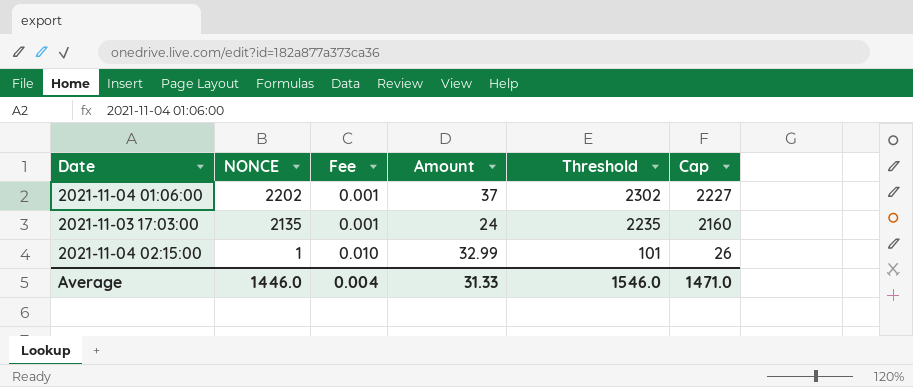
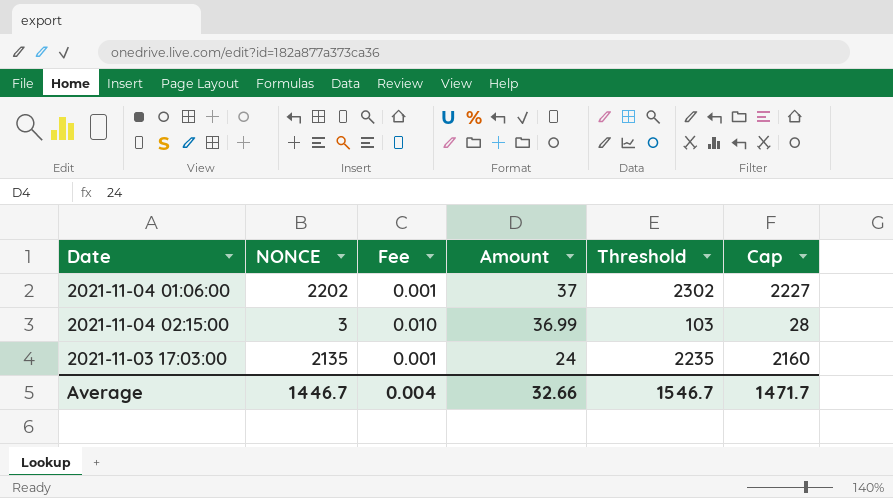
row order: NONCE descending -> Amount descending
2021-11-04 02:15:00 | NONCE: 1 -> 3
2021-11-04 02:15:00 | Amount: 32.99 -> 36.99
2021-11-04 02:15:00 | Threshold: 101 -> 103
2021-11-04 02:15:00 | Cap: 26 -> 28
Average | NONCE: 1446.0 -> 1446.7
Average | Amount: 31.33 -> 32.66
Average | Threshold: 1546.0 -> 1546.7
Average | Cap: 1471.0 -> 1471.7

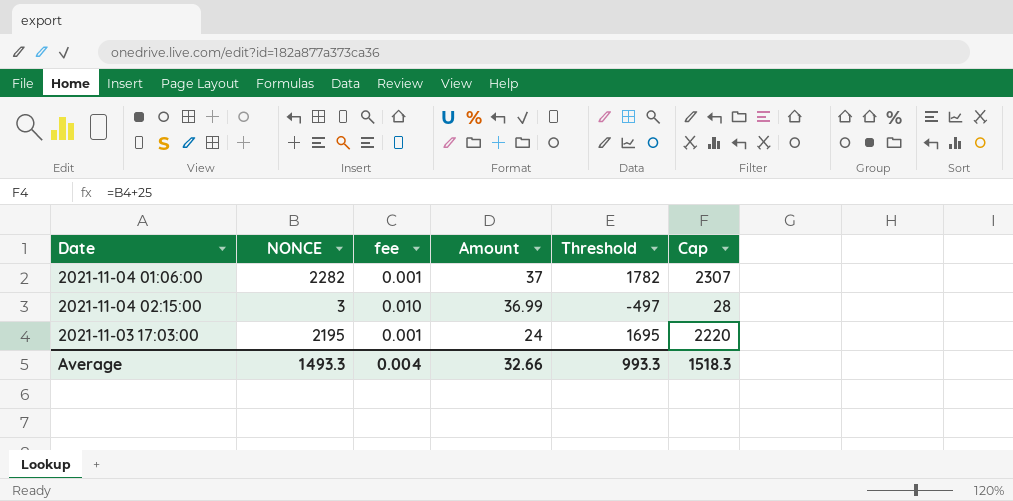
column name: Fee -> fee
column Threshold | formula: [NONCE] + 100 -> [NONCE] - 500
2021-11-04 01:06:00 | NONCE: 2202 -> 2282
2021-11-04 01:06:00 | Cap: 2227 -> 2307
2021-11-03 17:03:00 | NONCE: 2135 -> 2195
2021-11-03 17:03:00 | Cap: 2160 -> 2220
Average | NONCE: 1446.7 -> 1493.3
Average | Threshold: 1546.7 -> 993.3
Average | Cap: 1471.7 -> 1518.3

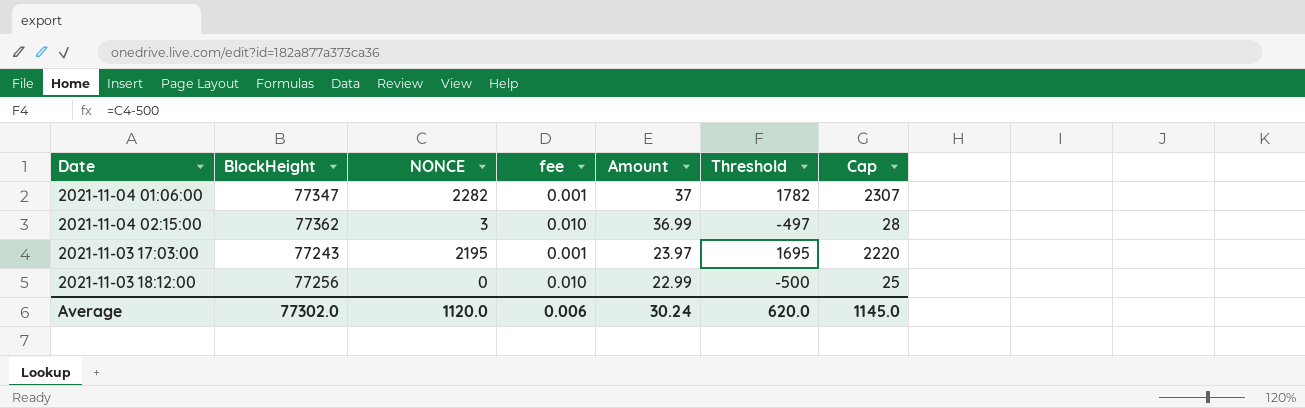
column BlockHeight | position: none -> 2
2021-11-03 17:03:00 | Amount: 24 -> 23.97
row 2021-11-03 18:12:00: none -> 77256 | 0 | 0.010 | 22.99 | -500 | 25
Average | NONCE: 1493.3 -> 1120.0
Average | fee: 0.004 -> 0.006
Average | Amount: 32.66 -> 30.24
Average | Threshold: 993.3 -> 620.0
Average | Cap: 1518.3 -> 1145.0

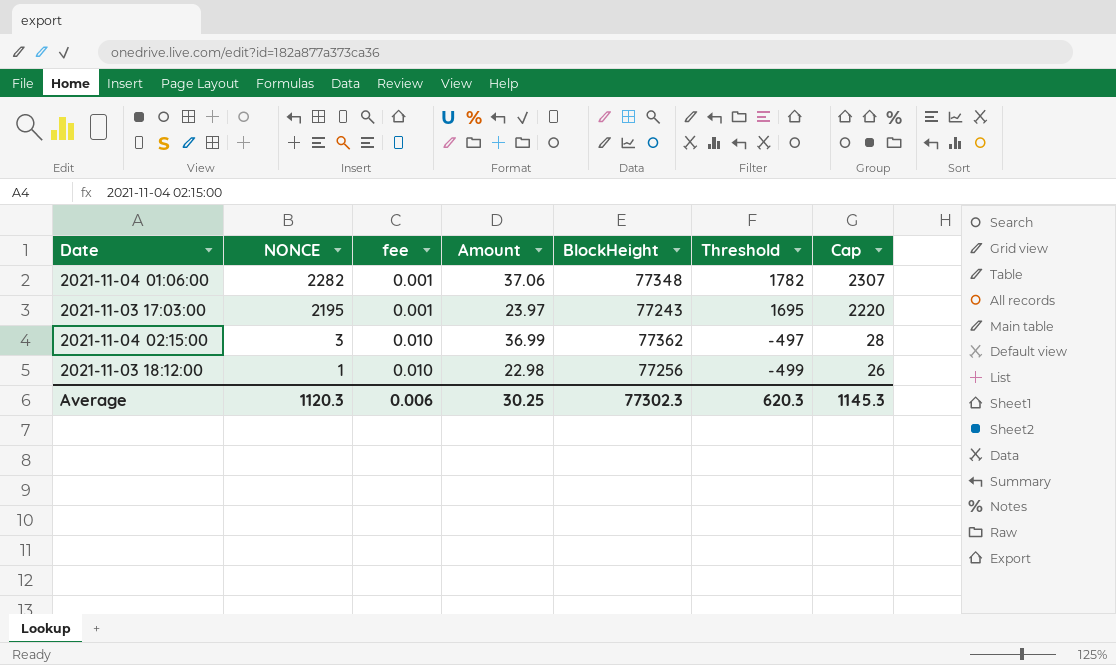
row order: Amount descending -> NONCE descending
column BlockHeight | position: 2 -> 5
2021-11-04 01:06:00 | Amount: 37 -> 37.06
2021-11-04 01:06:00 | BlockHeight: 77347 -> 77348
2021-11-03 18:12:00 | NONCE: 0 -> 1
2021-11-03 18:12:00 | Amount: 22.99 -> 22.98
2021-11-03 18:12:00 | Threshold: -500 -> -499
2021-11-03 18:12:00 | Cap: 25 -> 26
Average | NONCE: 1120.0 -> 1120.3
Average | Amount: 30.24 -> 30.25
Average | BlockHeight: 77302.0 -> 77302.3
Average | Threshold: 620.0 -> 620.3
Average | Cap: 1145.0 -> 1145.3

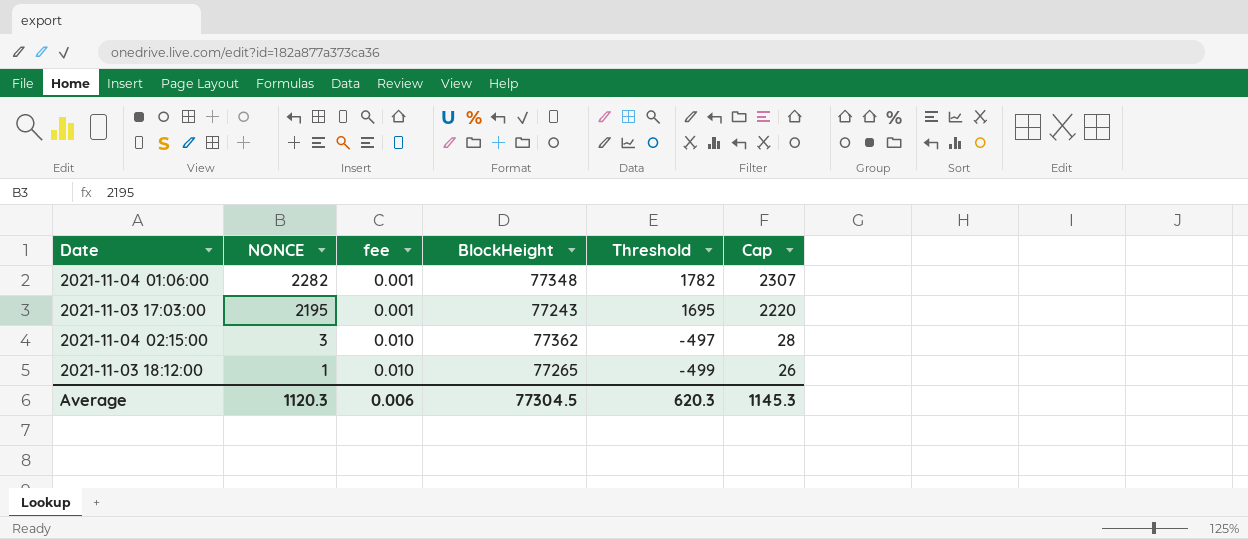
column Amount | position: 4 -> none
2021-11-03 18:12:00 | BlockHeight: 77256 -> 77265
Average | BlockHeight: 77302.3 -> 77304.5

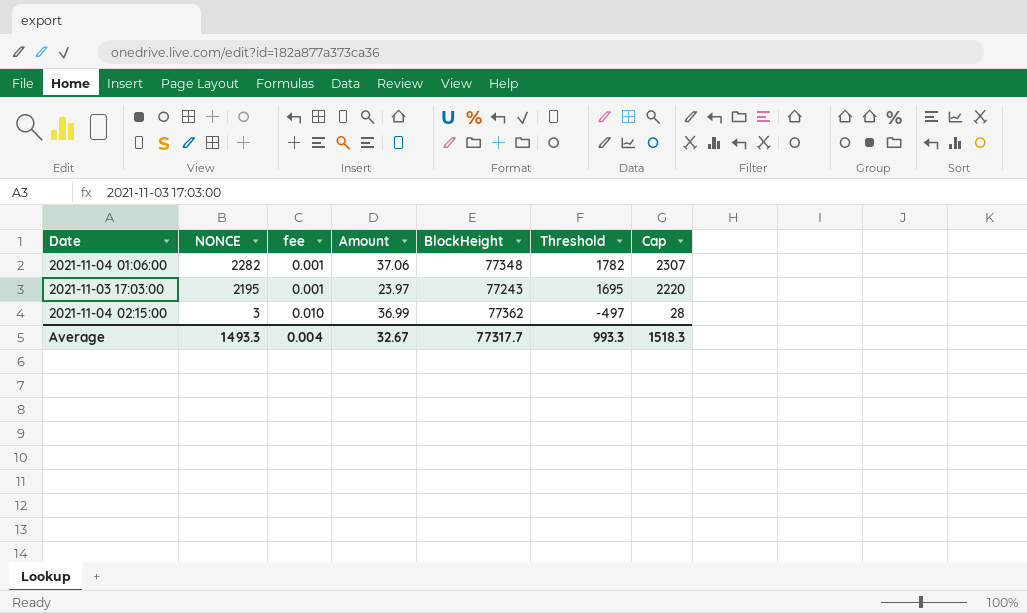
column Amount | position: none -> 4
row 2021-11-03 18:12:00: 1 | 0.010 | 77265 | -499 | 26 -> none
Average | NONCE: 1120.3 -> 1493.3
Average | fee: 0.006 -> 0.004
Average | BlockHeight: 77304.5 -> 77317.7
Average | Threshold: 620.3 -> 993.3
Average | Cap: 1145.3 -> 1518.3

